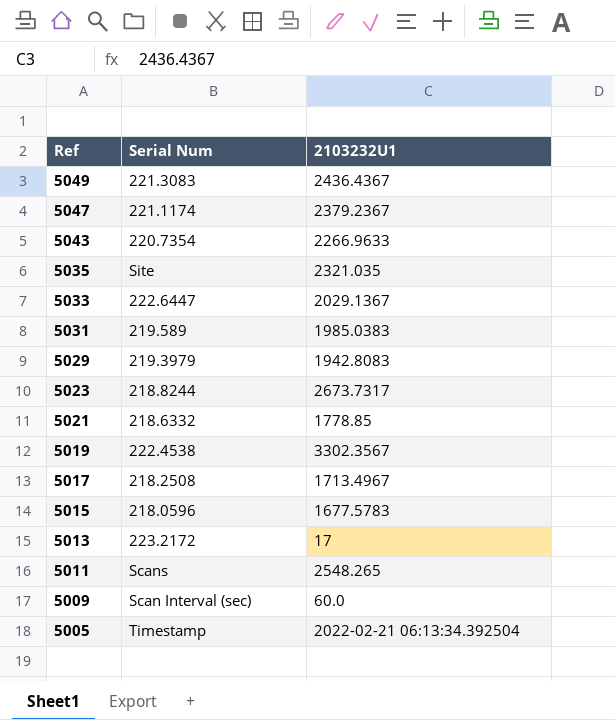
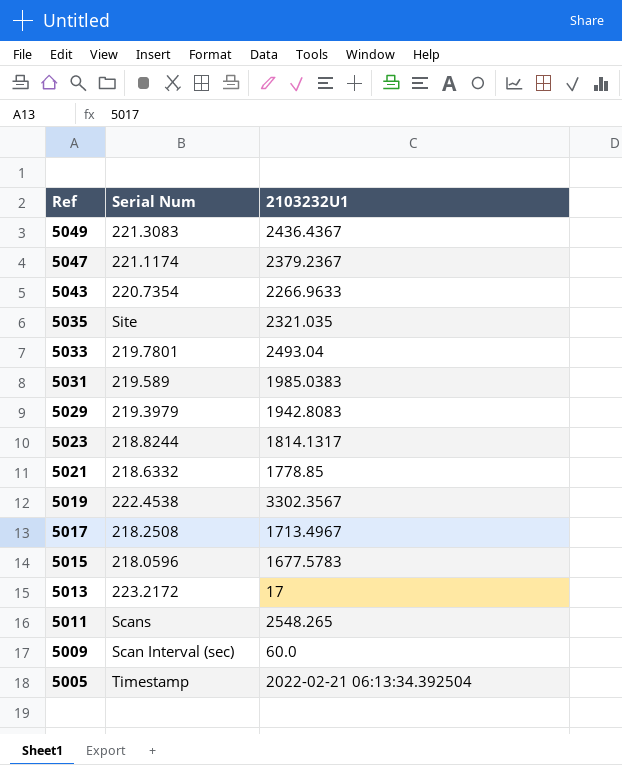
5033 | Serial Num: 222.6447 -> 219.7801
5033 | 2103232U1: 2029.1367 -> 2493.04
5023 | 2103232U1: 2673.7317 -> 1814.1317

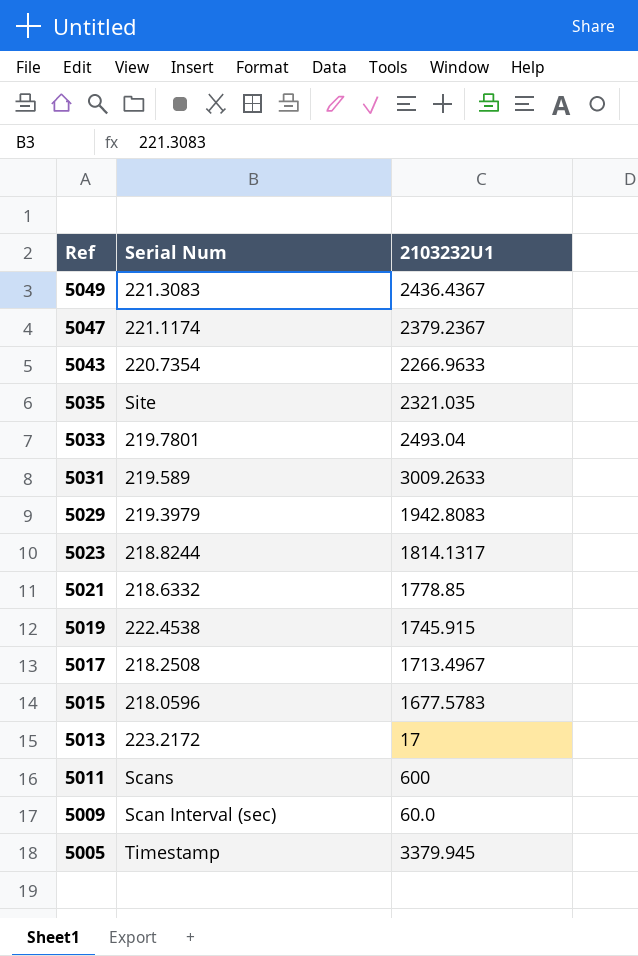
5031 | 2103232U1: 1985.0383 -> 3009.2633
5019 | 2103232U1: 3302.3567 -> 1745.915
5011 | 2103232U1: 2548.265 -> 600
5005 | 2103232U1: 2022-02-21 06:13:34.392504 -> 3379.945

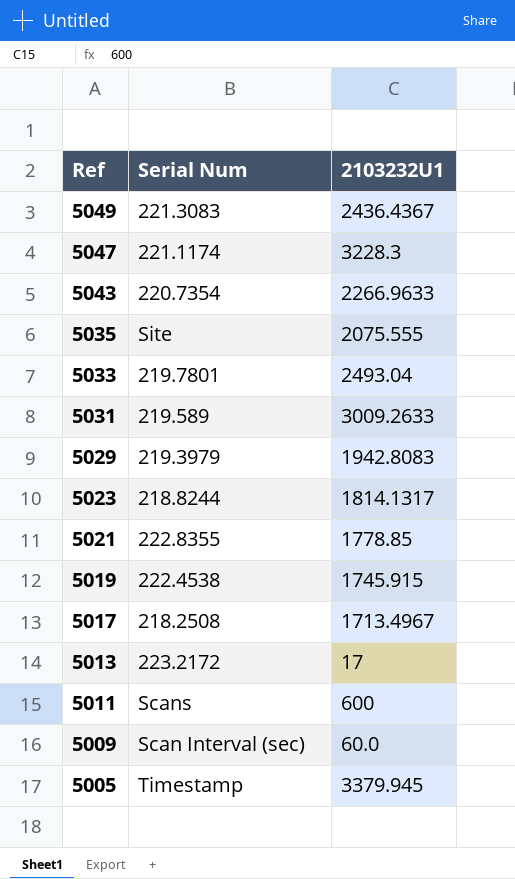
row 5015: 218.0596 | 1677.5783 -> none
5047 | 2103232U1: 2379.2367 -> 3228.3
5035 | 2103232U1: 2321.035 -> 2075.555
5021 | Serial Num: 218.6332 -> 222.8355

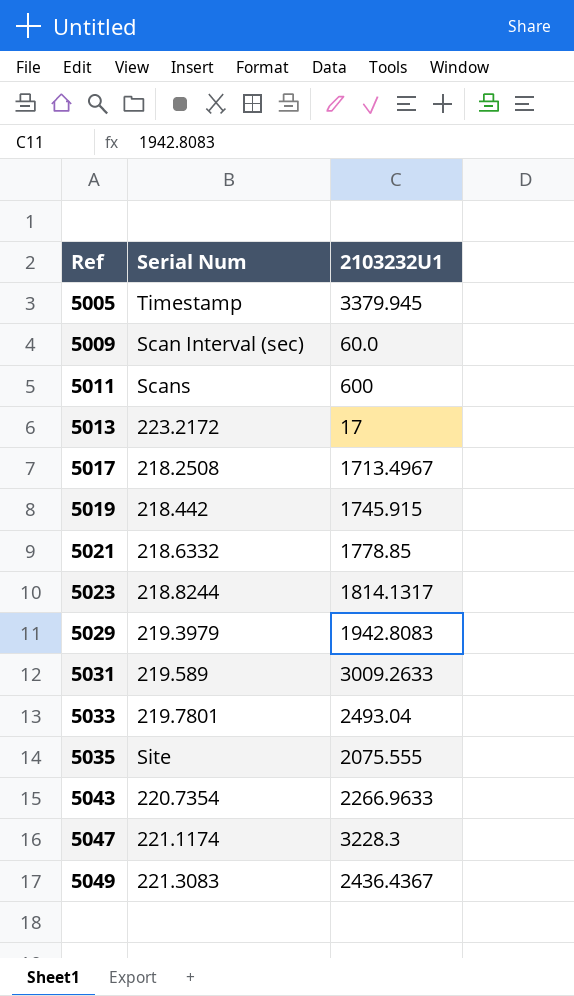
row order: Ref descending -> Ref ascending
5019 | Serial Num: 222.4538 -> 218.442
5021 | Serial Num: 222.8355 -> 218.6332

